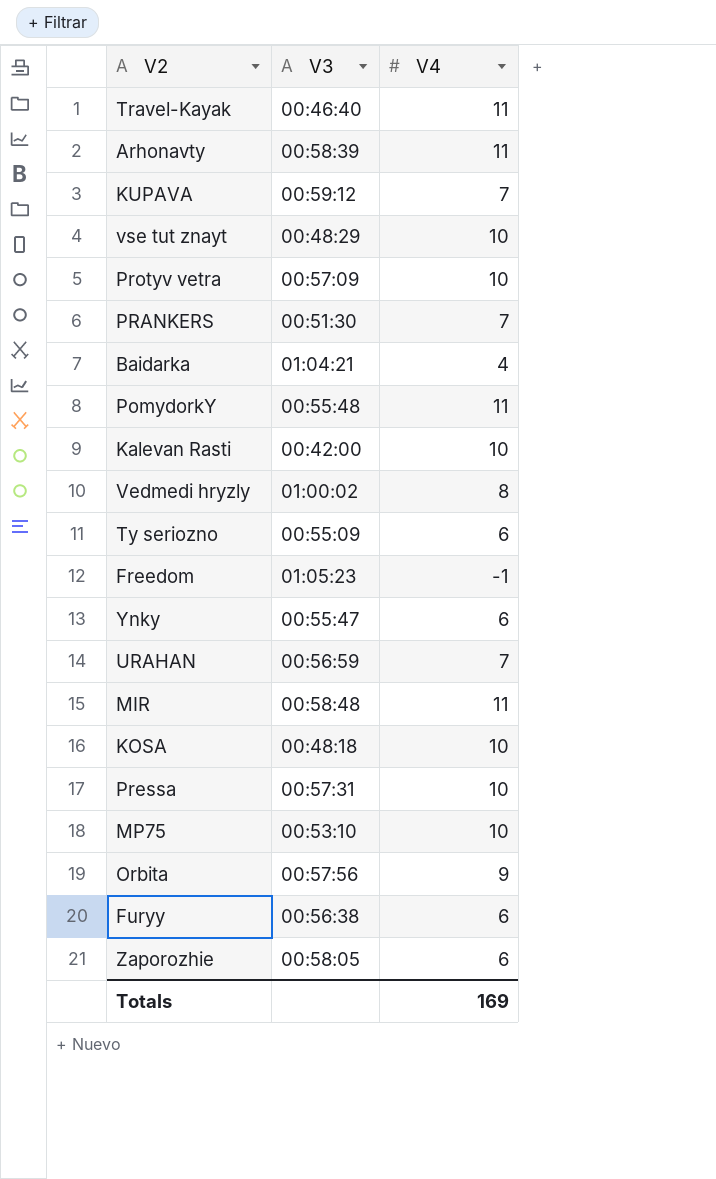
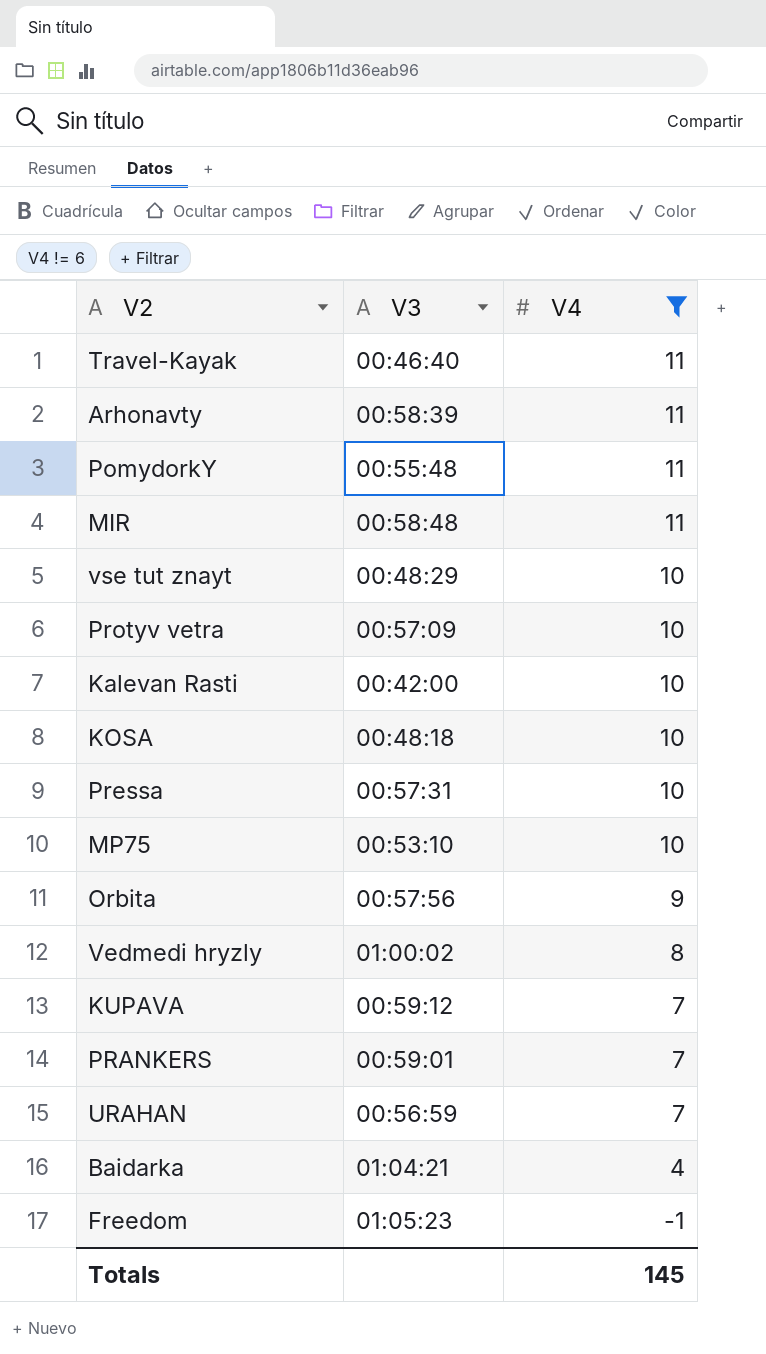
filter: none -> V4 != 6
row order: none -> V4 descending
PRANKERS | V3: 00:51:30 -> 00:59:01
Totals | V4: 169 -> 145

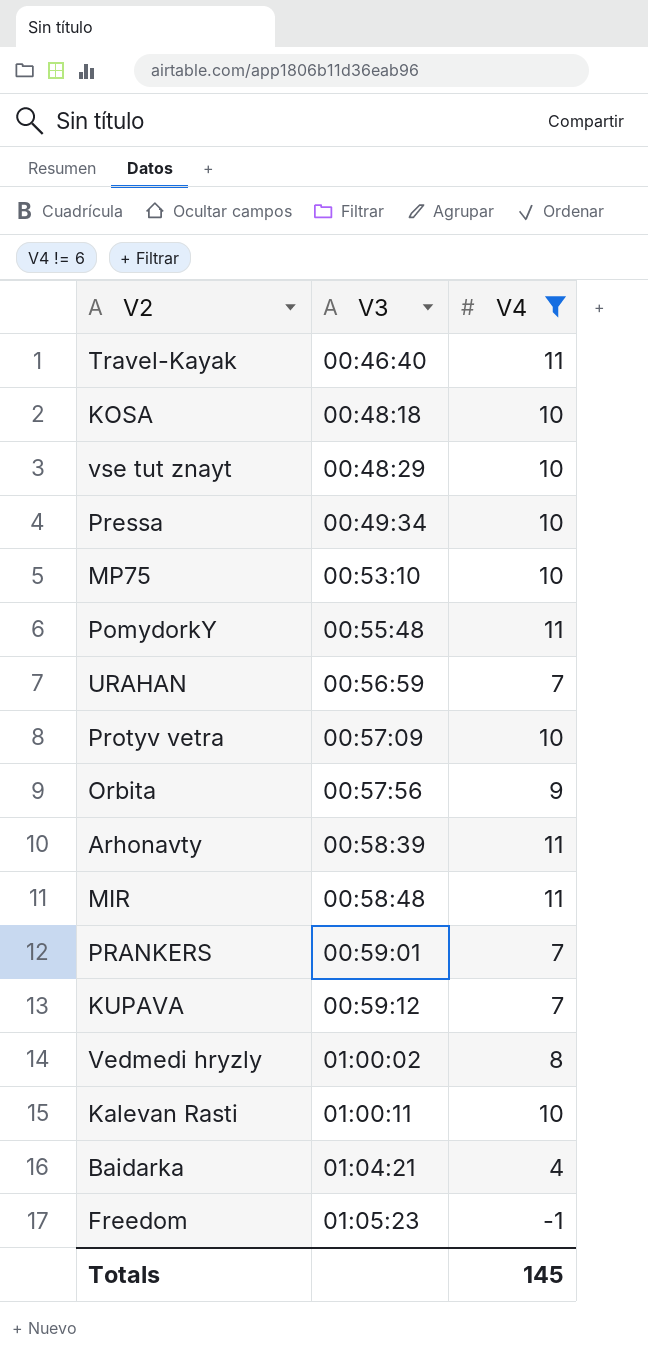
row order: V4 descending -> V3 ascending
Pressa | V3: 00:57:31 -> 00:49:34
Kalevan Rasti | V3: 00:42:00 -> 01:00:11

